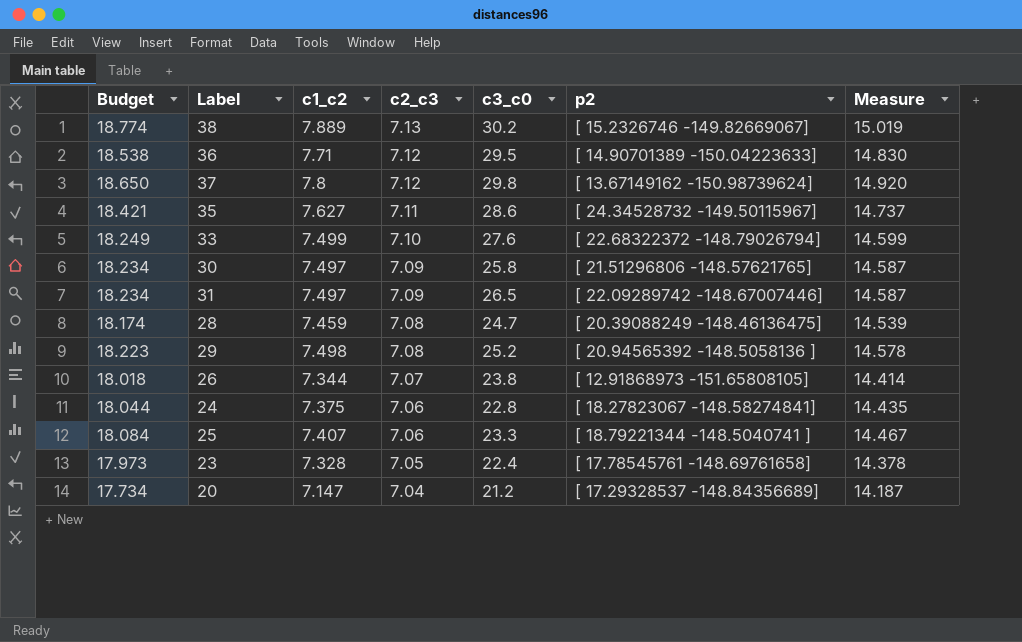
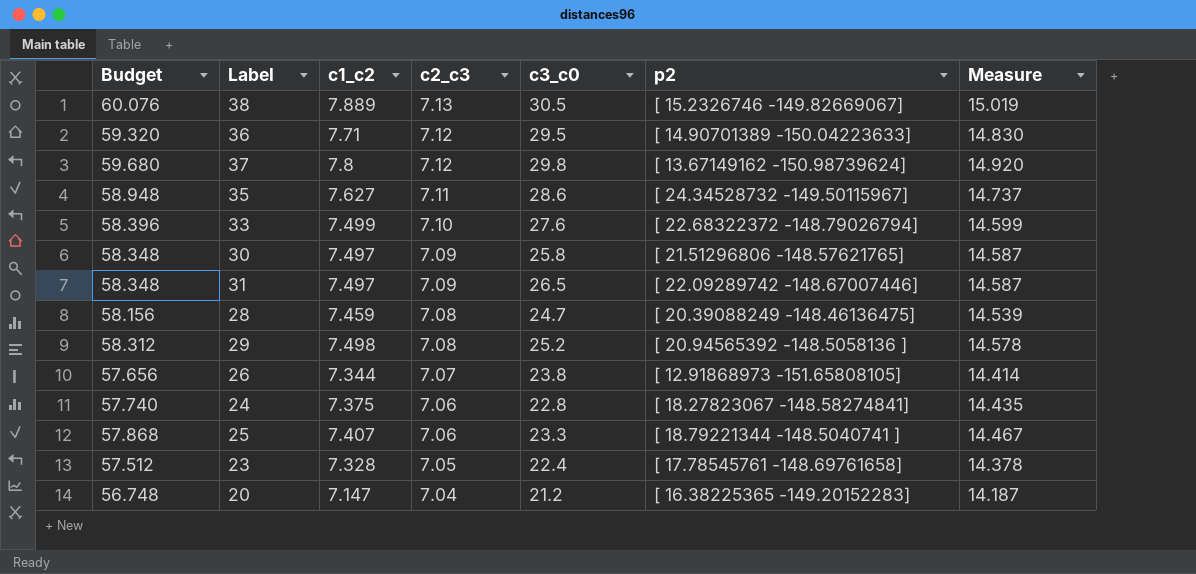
column Budget | formula: [Measure] * 1.25 -> [Measure] * 4
38 | c3_c0: 30.2 -> 30.5
20 | p2: [ 17.29328537 -148.84356689] -> [ 16.38225365 -149.20152283]

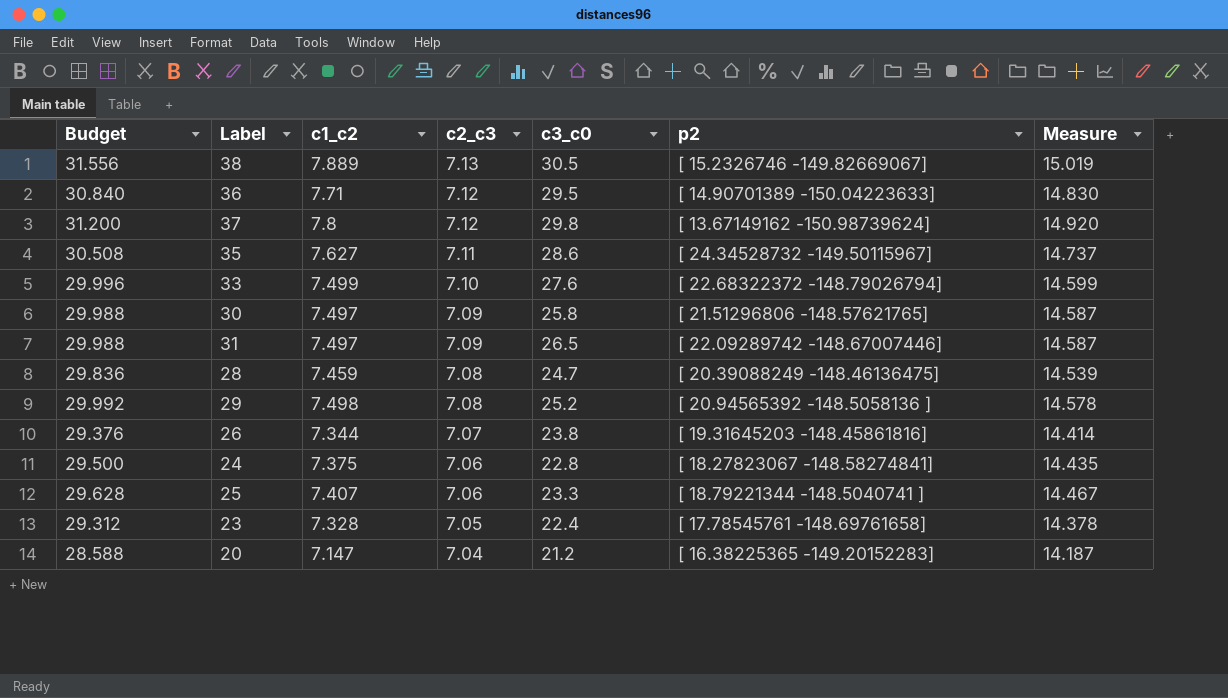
column Budget | formula: [Measure] * 4 -> [c1_c2] * 4
26 | p2: [ 12.91868973 -151.65808105] -> [ 19.31645203 -148.45861816]

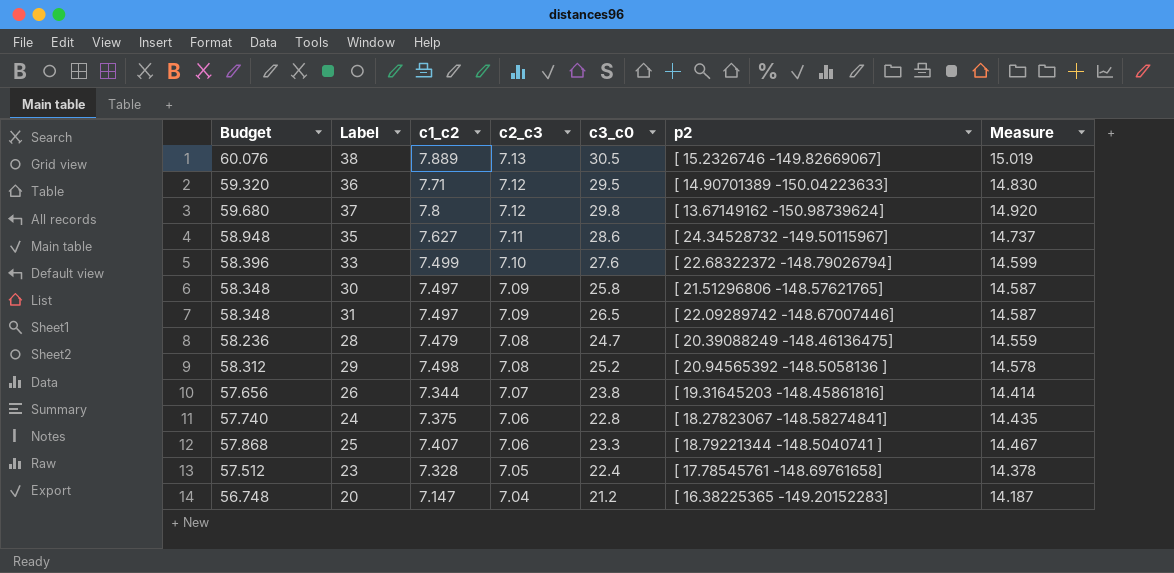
column Budget | formula: [c1_c2] * 4 -> [Measure] * 4
28 | c1_c2: 7.459 -> 7.479
28 | Measure: 14.539 -> 14.559

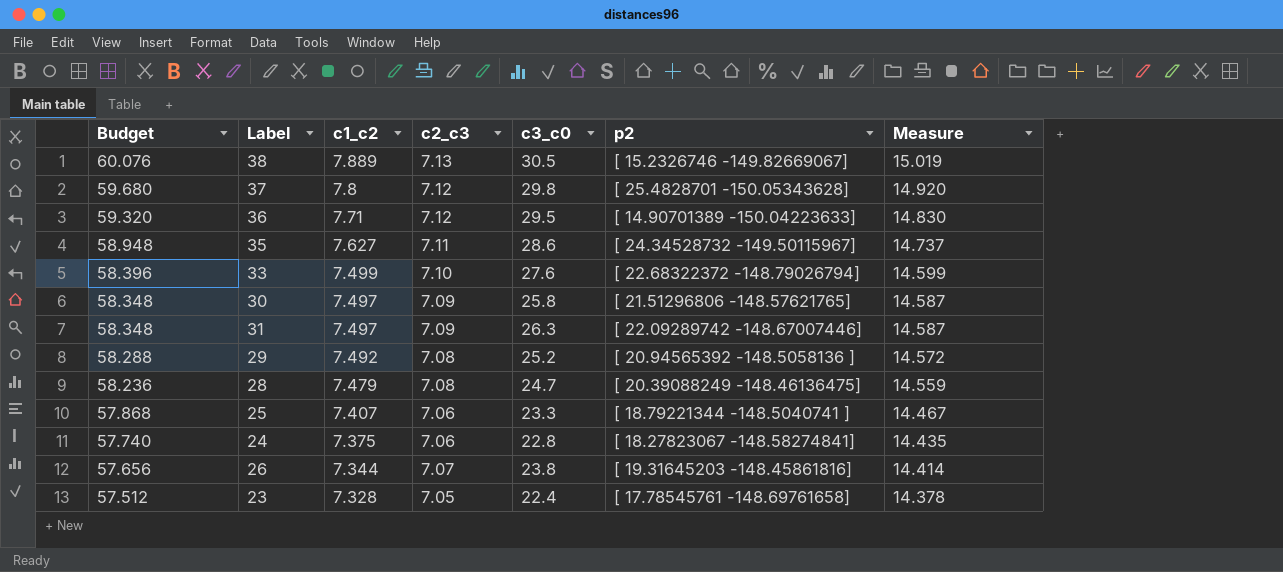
row order: c2_c3 descending -> Budget descending
row 20: 56.748 | 7.147 | 7.04 | 21.2 | [ 16.38225365 -149.20152283] | 14.187 -> none
37 | p2: [ 13.67149162 -150.98739624] -> [ 25.4828701 -150.05343628]
31 | c3_c0: 26.5 -> 26.3
29 | Budget: 58.312 -> 58.288
29 | c1_c2: 7.498 -> 7.492
29 | Measure: 14.578 -> 14.572

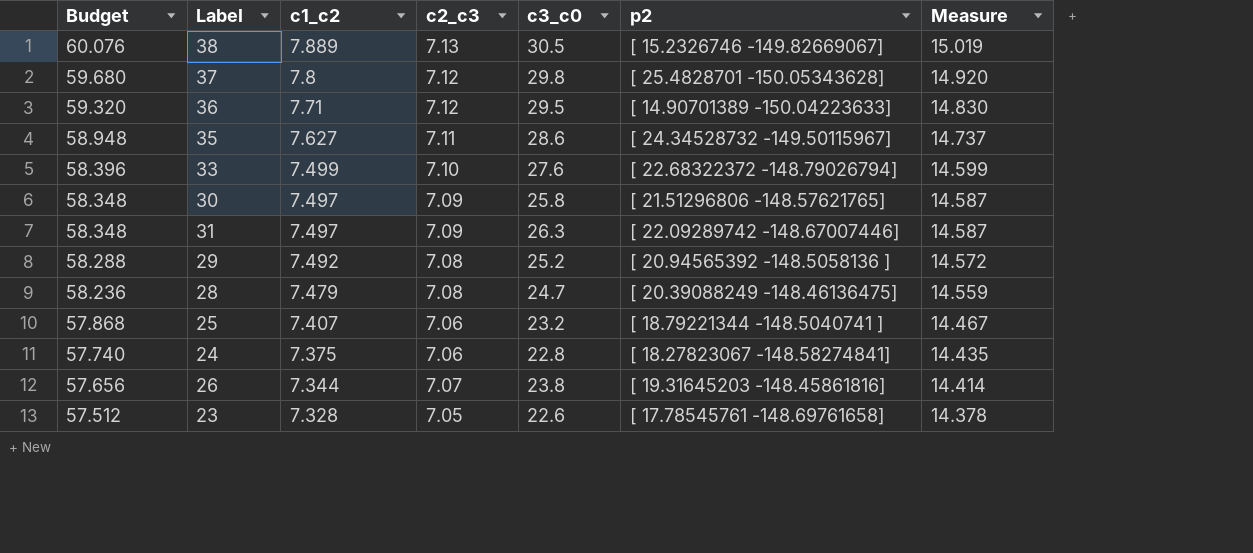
25 | c3_c0: 23.3 -> 23.2
23 | c3_c0: 22.4 -> 22.6

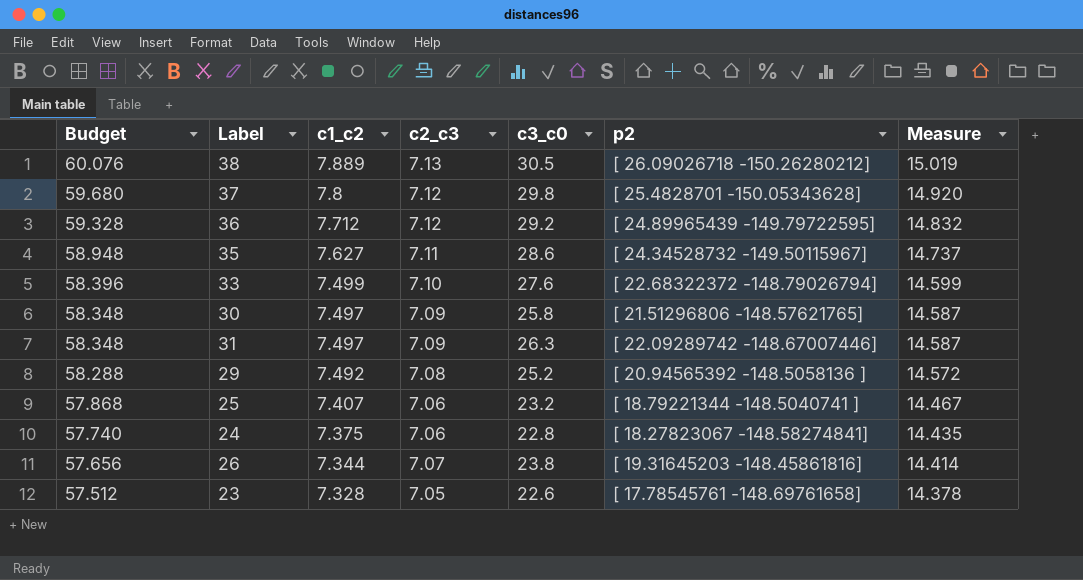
row 28: 58.236 | 7.479 | 7.08 | 24.7 | [ 20.39088249 -148.46136475] | 14.559 -> none
38 | p2: [ 15.2326746 -149.82669067] -> [ 26.09026718 -150.26280212]
36 | Budget: 59.320 -> 59.328
36 | c1_c2: 7.71 -> 7.712
36 | c3_c0: 29.5 -> 29.2
36 | p2: [ 14.90701389 -150.04223633] -> [ 24.89965439 -149.79722595]
36 | Measure: 14.830 -> 14.832

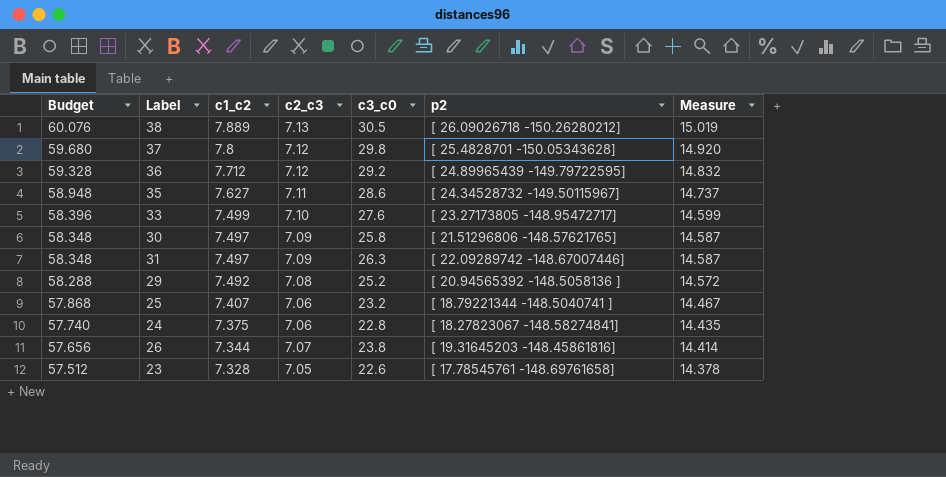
33 | p2: [ 22.68322372 -148.79026794] -> [ 23.27173805 -148.95472717]

